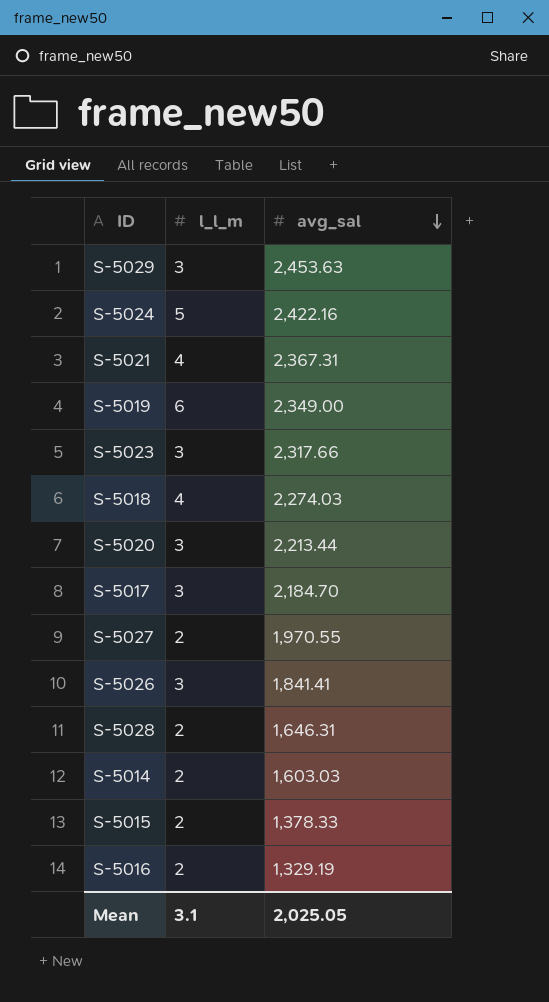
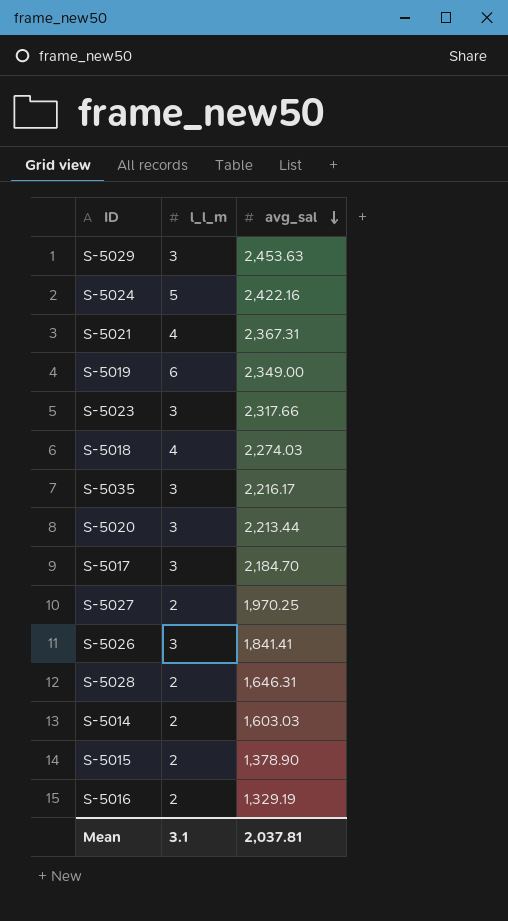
row S-5035: none -> 3 | 2,216.17
S-5027 | avg_sal: 1,970.55 -> 1,970.25
S-5015 | avg_sal: 1,378.33 -> 1,378.90
Mean | avg_sal: 2,025.05 -> 2,037.81

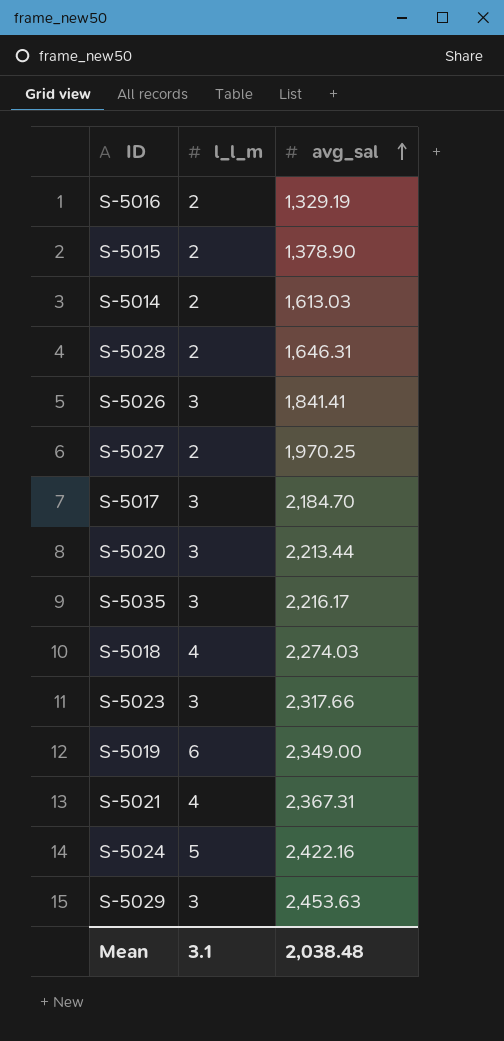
row order: avg_sal descending -> avg_sal ascending
S-5014 | avg_sal: 1,603.03 -> 1,613.03
Mean | avg_sal: 2,037.81 -> 2,038.48

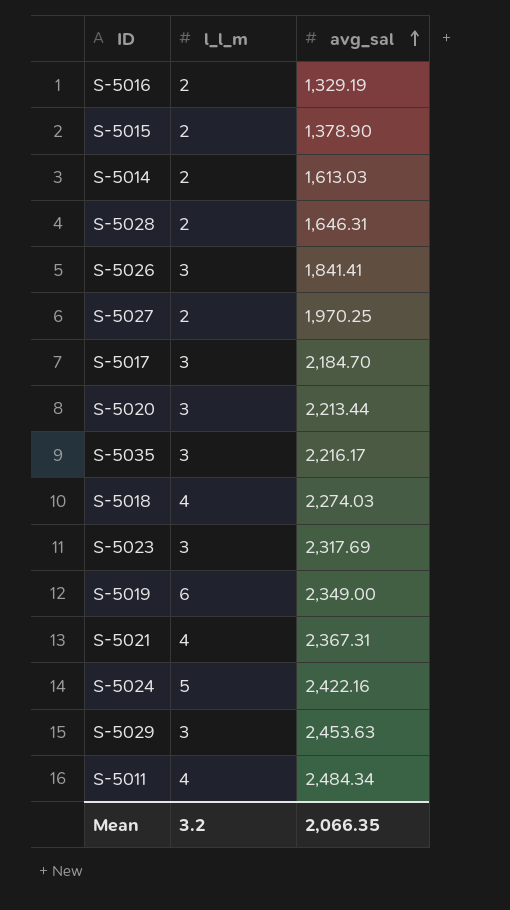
S-5023 | avg_sal: 2,317.66 -> 2,317.69
row S-5011: none -> 4 | 2,484.34
Mean | l_l_m: 3.1 -> 3.2
Mean | avg_sal: 2,038.48 -> 2,066.35

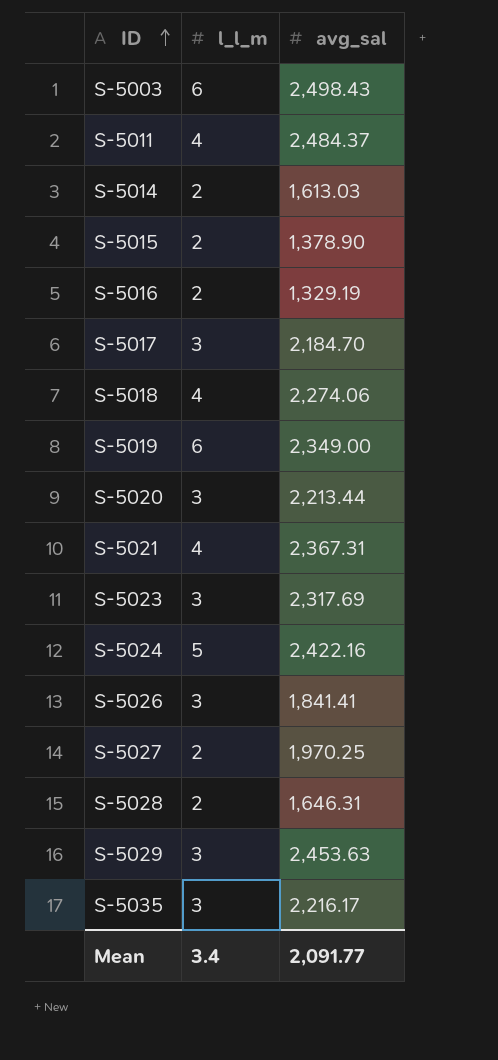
row order: avg_sal ascending -> ID ascending
row S-5003: none -> 6 | 2,498.43
S-5011 | avg_sal: 2,484.34 -> 2,484.37
S-5018 | avg_sal: 2,274.03 -> 2,274.06
Mean | l_l_m: 3.2 -> 3.4
Mean | avg_sal: 2,066.35 -> 2,091.77

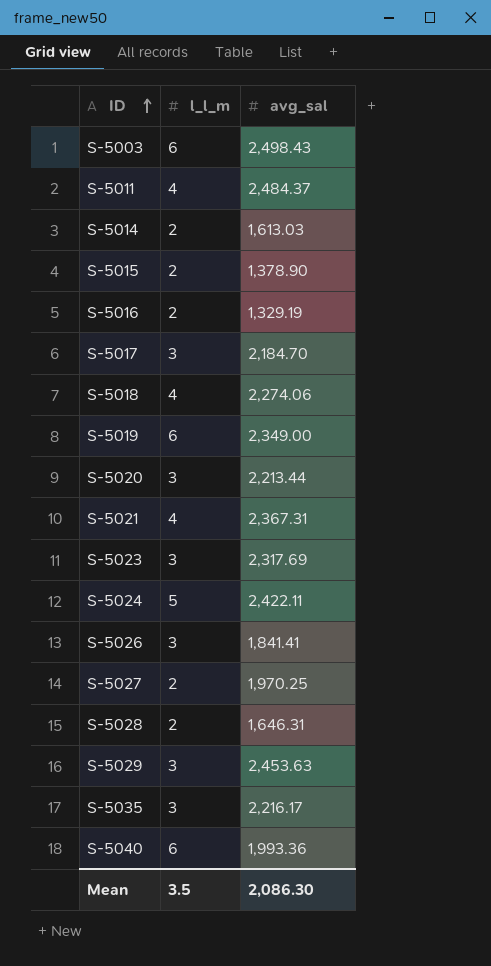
S-5024 | avg_sal: 2,422.16 -> 2,422.11
row S-5040: none -> 6 | 1,993.36
Mean | l_l_m: 3.4 -> 3.5
Mean | avg_sal: 2,091.77 -> 2,086.30

